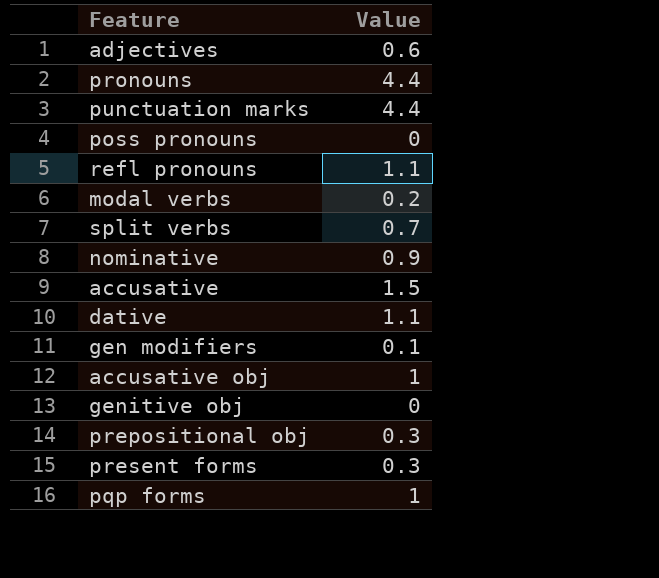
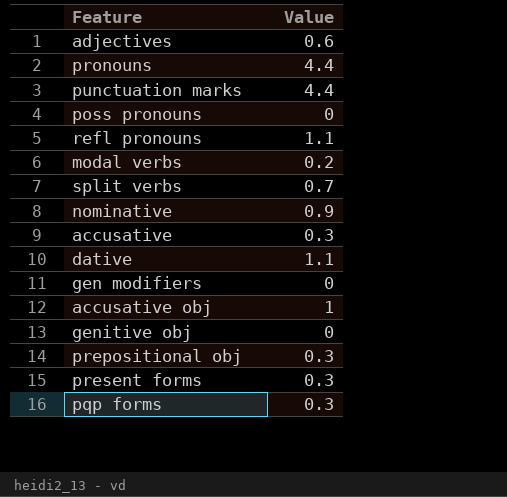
accusative | Value: 1.5 -> 0.3
gen modifiers | Value: 0.1 -> 0
pqp forms | Value: 1 -> 0.3

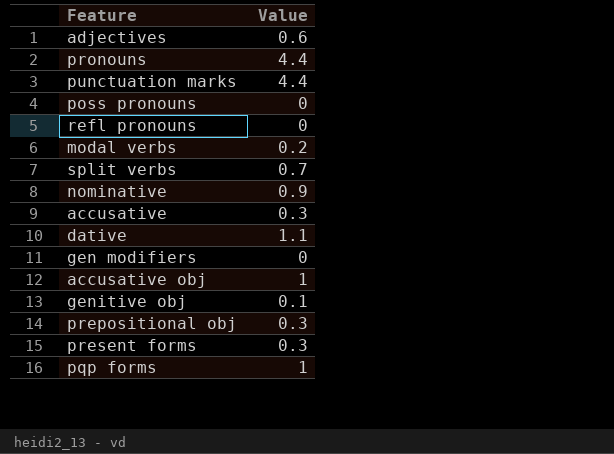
refl pronouns | Value: 1.1 -> 0
genitive obj | Value: 0 -> 0.1
pqp forms | Value: 0.3 -> 1

